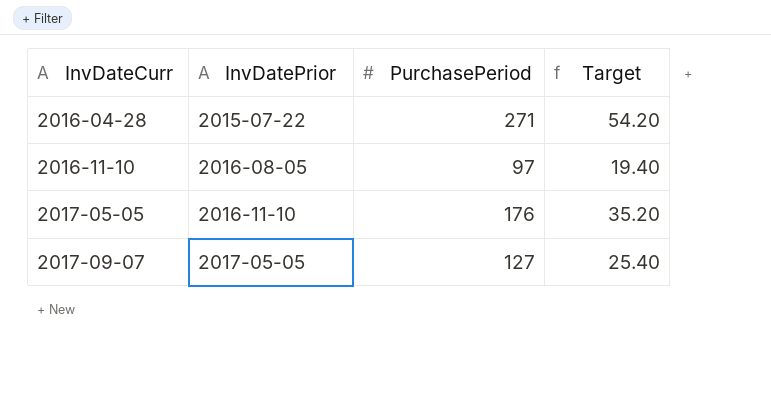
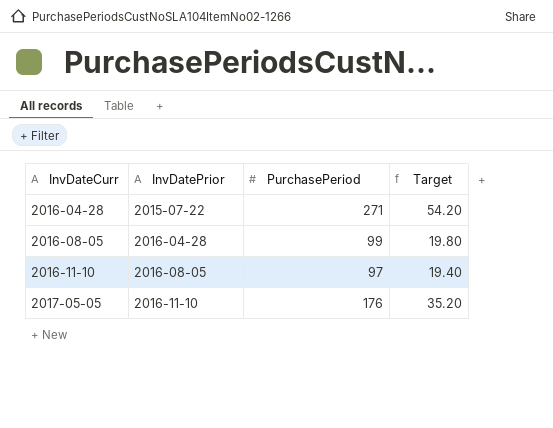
row 2017-09-07: 2017-05-05 | 127 | 25.40 -> none
row 2016-08-05: none -> 2016-04-28 | 99 | 19.80

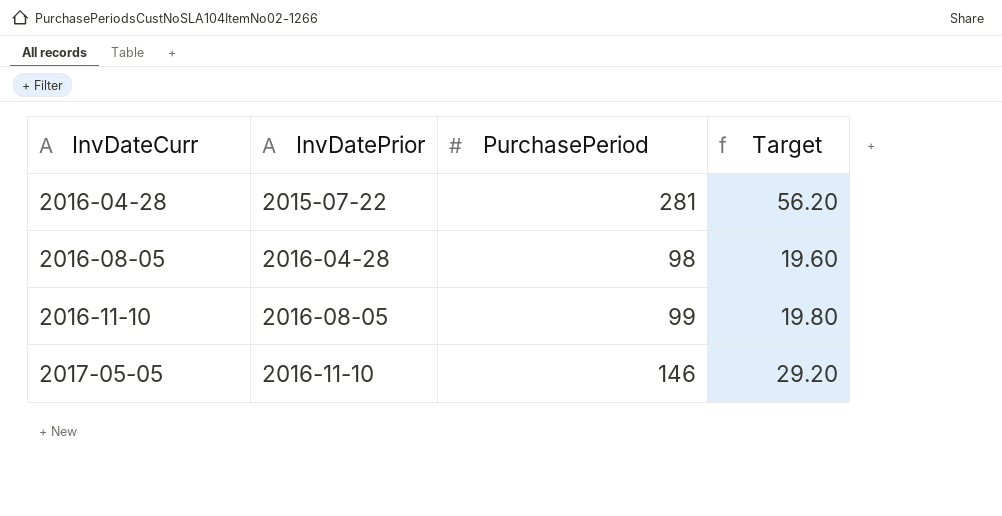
2016-04-28 | PurchasePeriod: 271 -> 281
2016-04-28 | Target: 54.20 -> 56.20
2016-08-05 | PurchasePeriod: 99 -> 98
2016-08-05 | Target: 19.80 -> 19.60
2016-11-10 | PurchasePeriod: 97 -> 99
2016-11-10 | Target: 19.40 -> 19.80
2017-05-05 | PurchasePeriod: 176 -> 146
2017-05-05 | Target: 35.20 -> 29.20

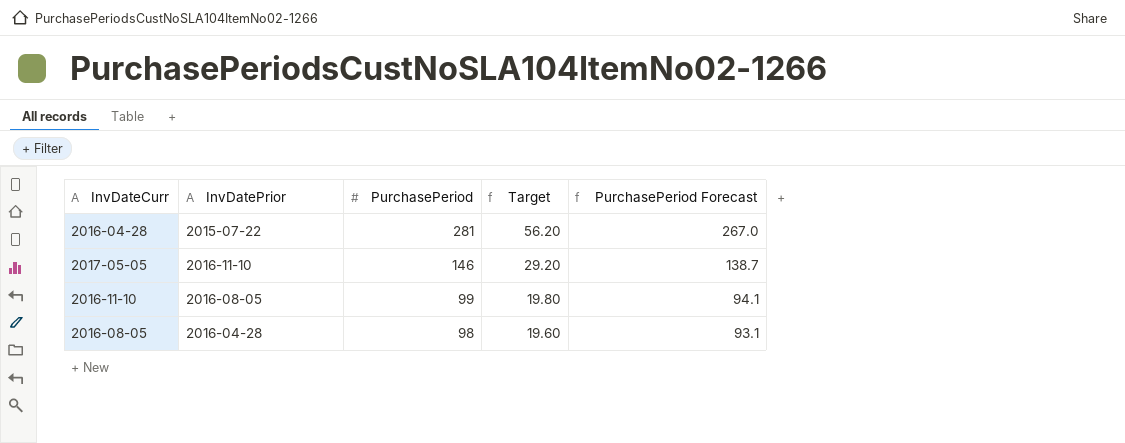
row order: InvDateCurr ascending -> PurchasePeriod descending
column PurchasePeriod Forecast | formula: none -> [PurchasePeriod] * 0.95

